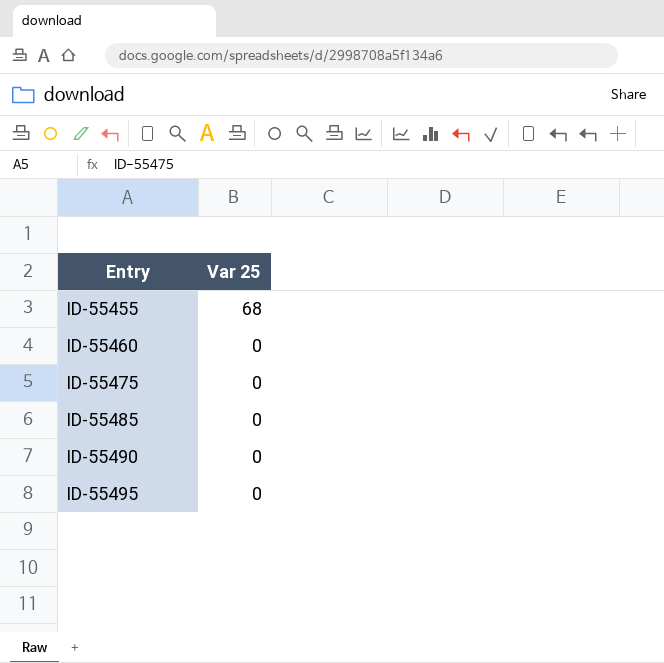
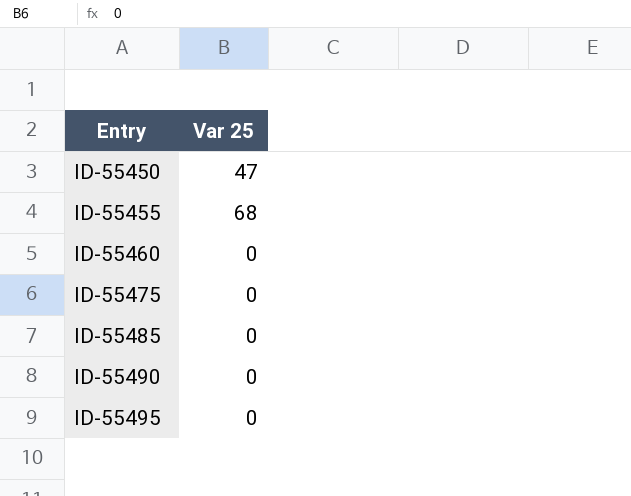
row ID-55450: none -> 47

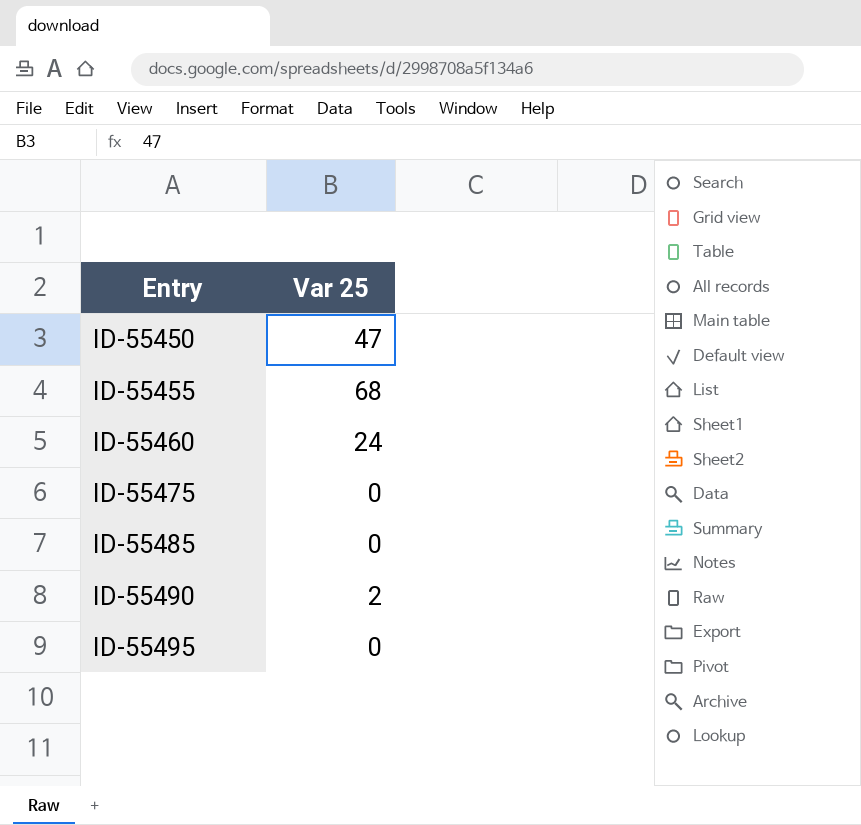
ID-55460 | Var 25: 0 -> 24
ID-55490 | Var 25: 0 -> 2

